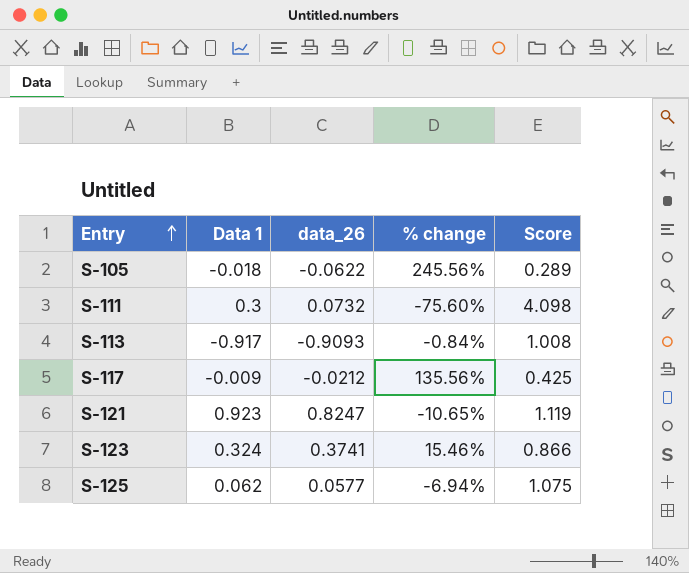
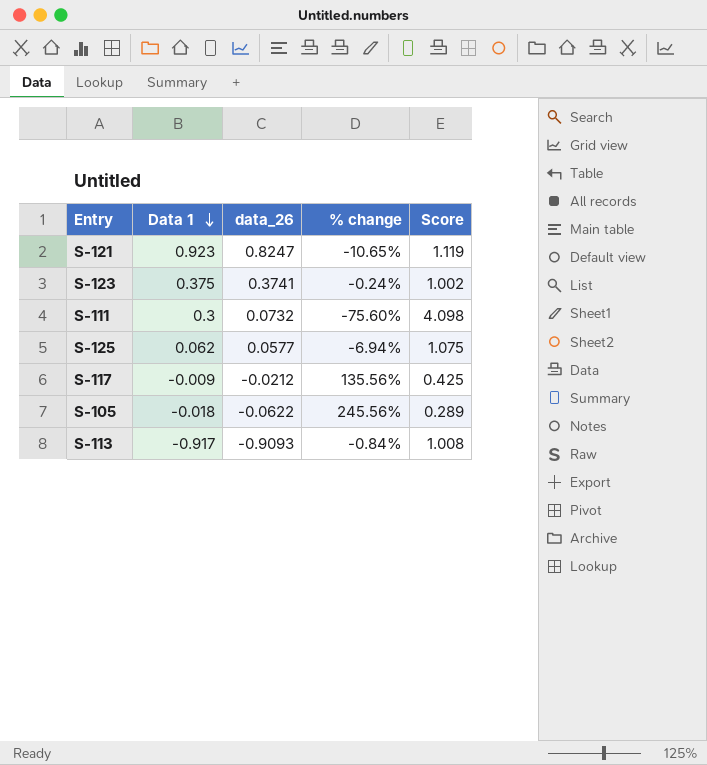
row order: Entry ascending -> Data 1 descending
S-123 | Data 1: 0.324 -> 0.375
S-123 | % change: 15.46% -> -0.24%
S-123 | Score: 0.866 -> 1.002

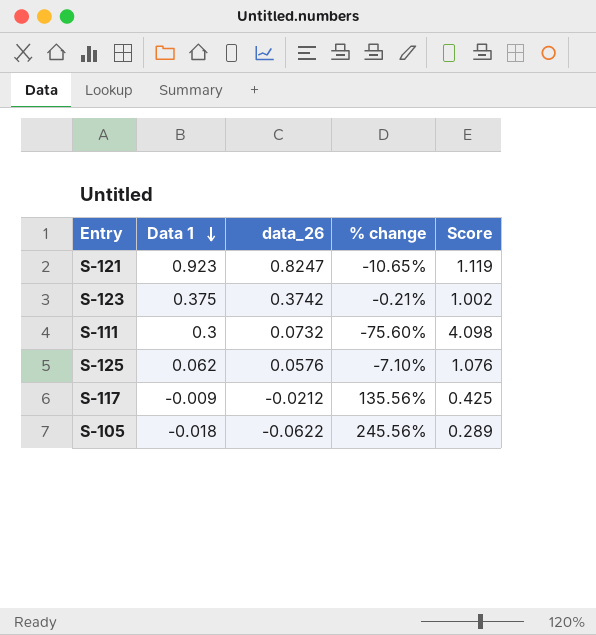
row S-113: -0.917 | -0.9093 | -0.84% | 1.008 -> none
S-123 | data_26: 0.3741 -> 0.3742
S-123 | % change: -0.24% -> -0.21%
S-125 | data_26: 0.0577 -> 0.0576
S-125 | % change: -6.94% -> -7.10%
S-125 | Score: 1.075 -> 1.076

